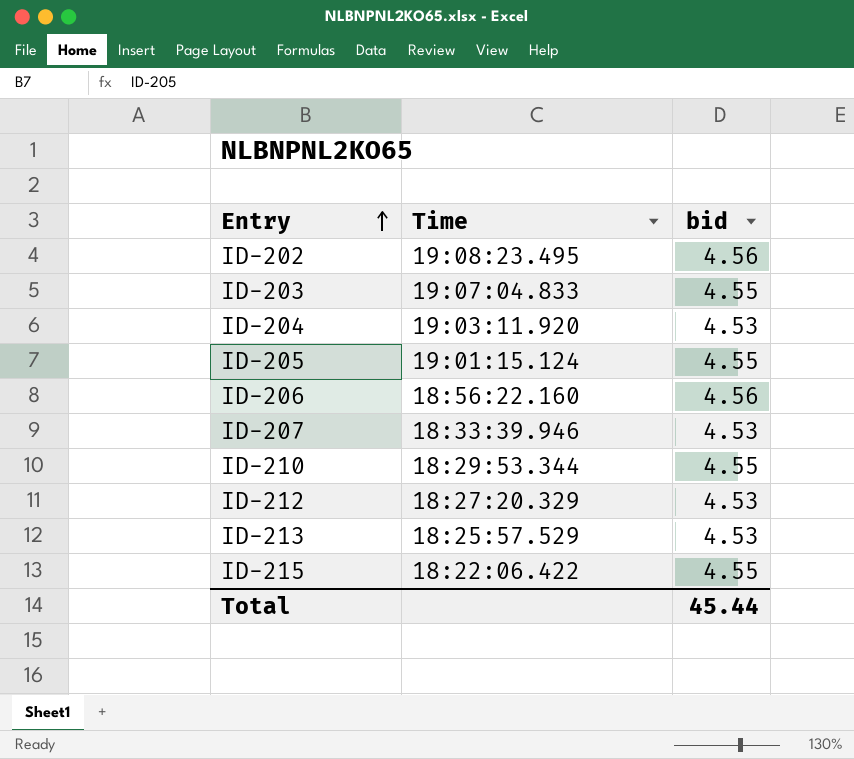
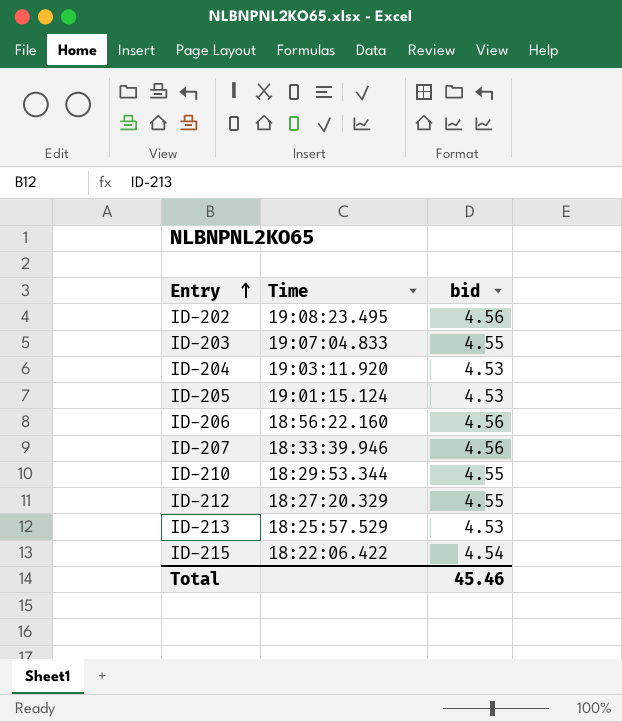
ID-205 | bid: 4.55 -> 4.53
ID-207 | bid: 4.53 -> 4.56
ID-212 | bid: 4.53 -> 4.55
ID-215 | bid: 4.55 -> 4.54
Total | bid: 45.44 -> 45.46

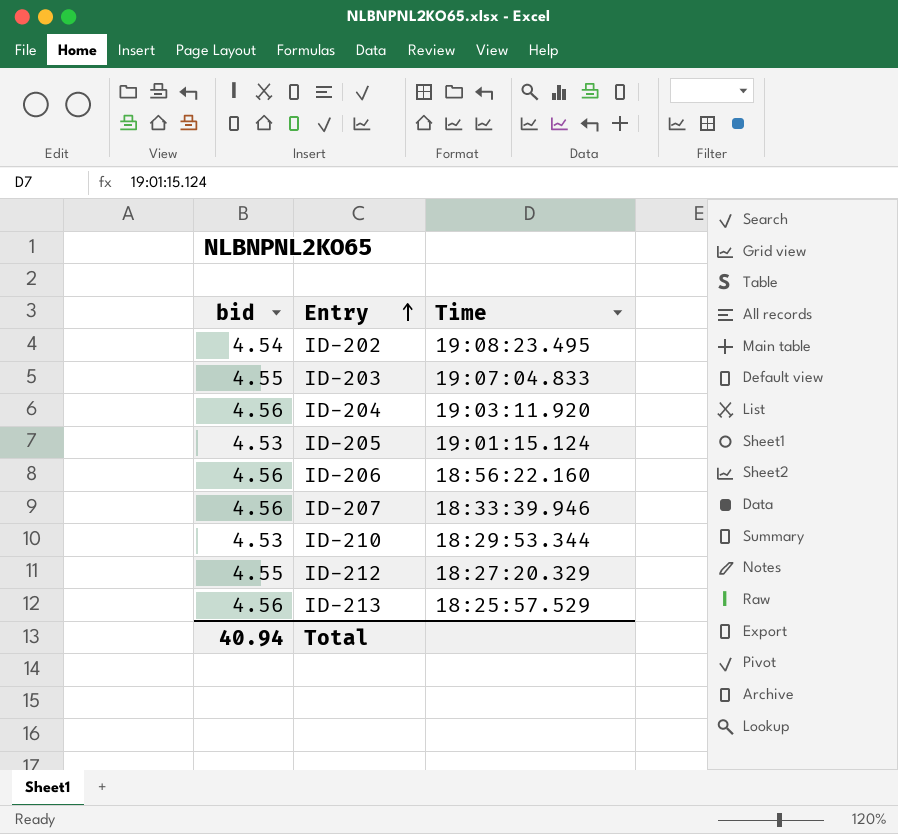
column bid | position: 3 -> 1
row ID-215: 18:22:06.422 | 4.54 -> none
ID-202 | bid: 4.56 -> 4.54
ID-204 | bid: 4.53 -> 4.56
ID-210 | bid: 4.55 -> 4.53
ID-213 | bid: 4.53 -> 4.56
Total | bid: 45.46 -> 40.94

